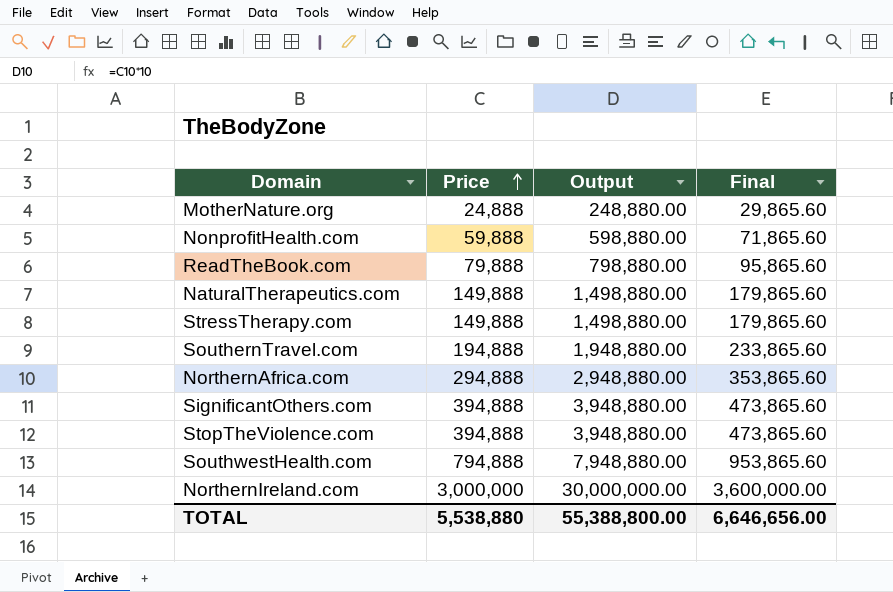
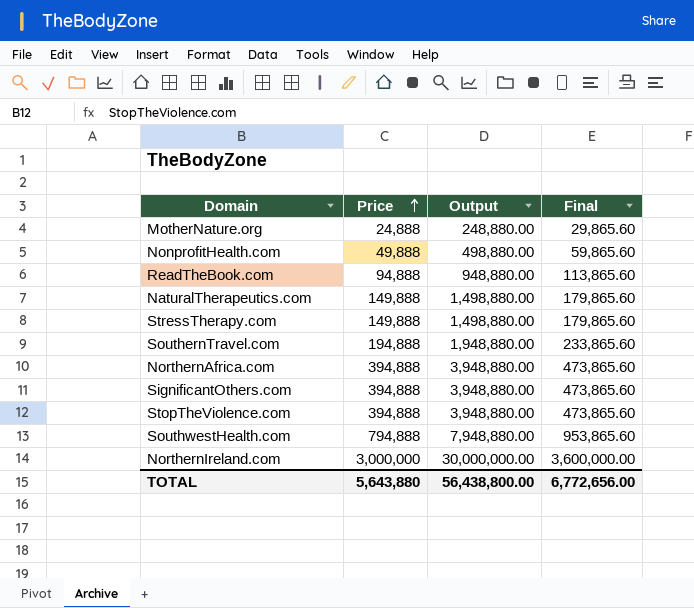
NonprofitHealth.com | Price: 59,888 -> 49,888
NonprofitHealth.com | Output: 598,880.00 -> 498,880.00
NonprofitHealth.com | Final: 71,865.60 -> 59,865.60
ReadTheBook.com | Price: 79,888 -> 94,888
ReadTheBook.com | Output: 798,880.00 -> 948,880.00
ReadTheBook.com | Final: 95,865.60 -> 113,865.60
NorthernAfrica.com | Price: 294,888 -> 394,888
NorthernAfrica.com | Output: 2,948,880.00 -> 3,948,880.00
NorthernAfrica.com | Final: 353,865.60 -> 473,865.60
TOTAL | Price: 5,538,880 -> 5,643,880
TOTAL | Output: 55,388,800.00 -> 56,438,800.00
TOTAL | Final: 6,646,656.00 -> 6,772,656.00

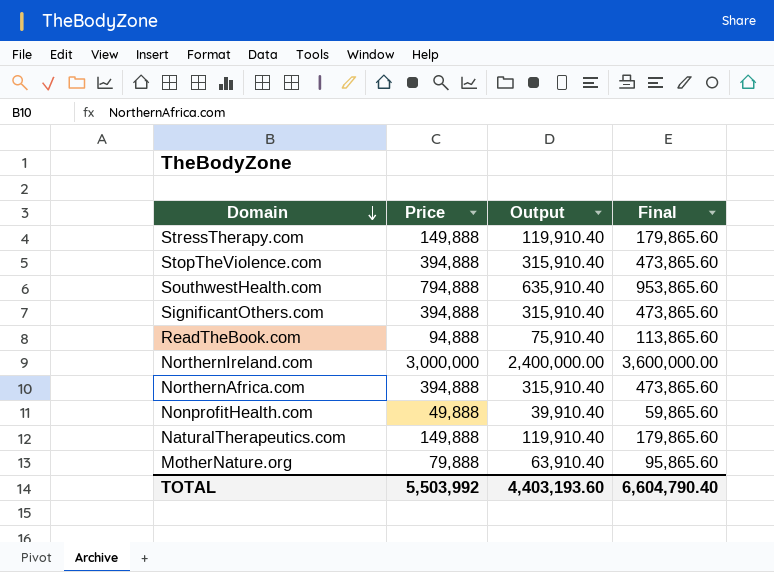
row order: Price ascending -> Domain descending
column Output | formula: [Price] * 10 -> [Price] * 0.8
row SouthernTravel.com: 194,888 | 1,948,880.00 | 233,865.60 -> none
MotherNature.org | Price: 24,888 -> 79,888
MotherNature.org | Final: 29,865.60 -> 95,865.60
TOTAL | Price: 5,643,880 -> 5,503,992
TOTAL | Output: 56,438,800.00 -> 4,403,193.60
TOTAL | Final: 6,772,656.00 -> 6,604,790.40

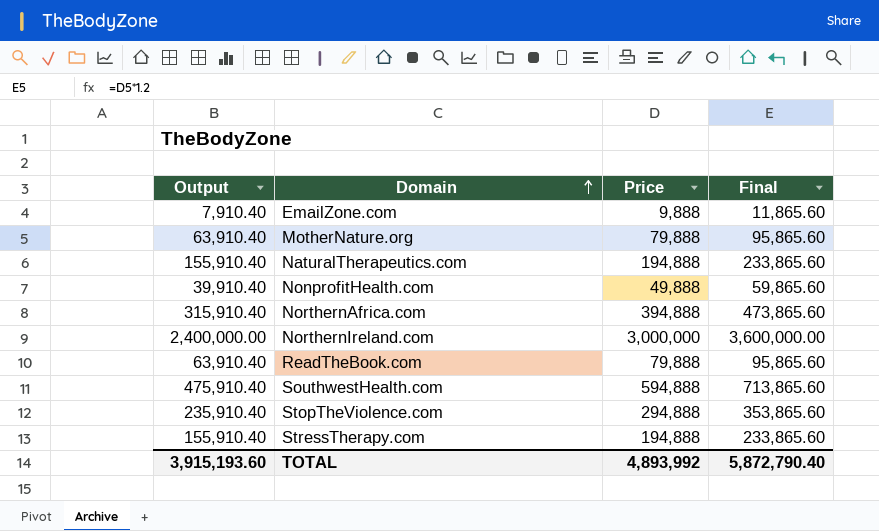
row order: Domain descending -> Domain ascending
column Output | position: 3 -> 1
row SignificantOthers.com: 394,888 | 315,910.40 | 473,865.60 -> none
row EmailZone.com: none -> 7,910.40 | 9,888 | 11,865.60
NaturalTherapeutics.com | Output: 119,910.40 -> 155,910.40
NaturalTherapeutics.com | Price: 149,888 -> 194,888
NaturalTherapeutics.com | Final: 179,865.60 -> 233,865.60
ReadTheBook.com | Output: 75,910.40 -> 63,910.40
ReadTheBook.com | Price: 94,888 -> 79,888
ReadTheBook.com | Final: 113,865.60 -> 95,865.60
SouthwestHealth.com | Output: 635,910.40 -> 475,910.40
SouthwestHealth.com | Price: 794,888 -> 594,888
SouthwestHealth.com | Final: 953,865.60 -> 713,865.60
StopTheViolence.com | Output: 315,910.40 -> 235,910.40
StopTheViolence.com | Price: 394,888 -> 294,888
StopTheViolence.com | Final: 473,865.60 -> 353,865.60
StressTherapy.com | Output: 119,910.40 -> 155,910.40
StressTherapy.com | Price: 149,888 -> 194,888
StressTherapy.com | Final: 179,865.60 -> 233,865.60
TOTAL | Output: 4,403,193.60 -> 3,915,193.60
TOTAL | Price: 5,503,992 -> 4,893,992
TOTAL | Final: 6,604,790.40 -> 5,872,790.40

